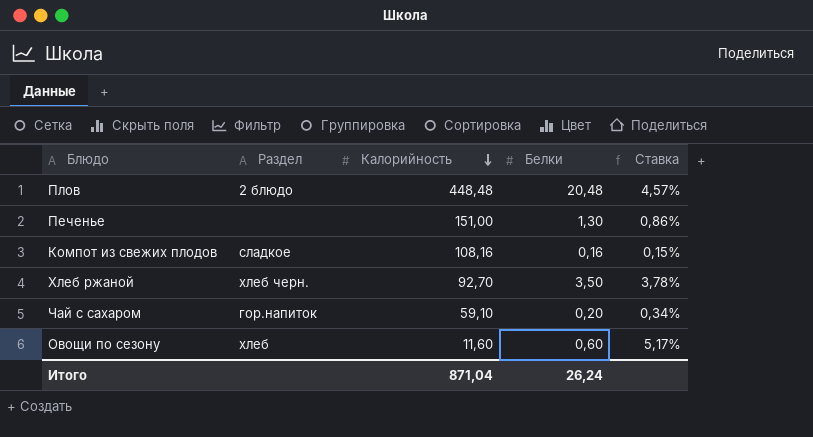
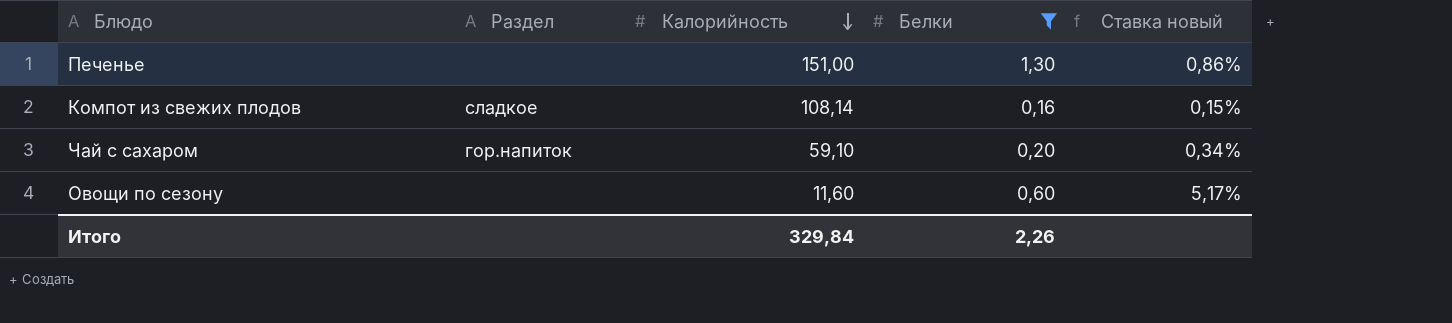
filter: none -> Белки <= 1,30
column name: Ставка -> Ставка новый
Компот из свежих плодов | Калорийность: 108,16 -> 108,14
Овощи по сезону | Раздел: хлеб -> none
Итого | Калорийность: 871,04 -> 329,84
Итого | Белки: 26,24 -> 2,26

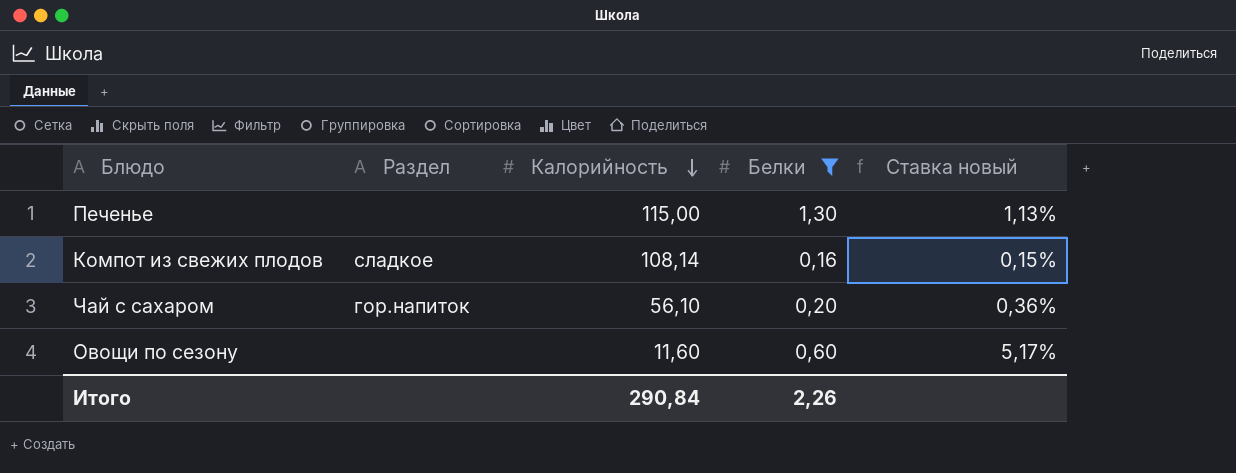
Печенье | Калорийность: 151,00 -> 115,00
Печенье | Ставка новый: 0,86% -> 1,13%
Чай с сахаром | Калорийность: 59,10 -> 56,10
Чай с сахаром | Ставка новый: 0,34% -> 0,36%
Итого | Калорийность: 329,84 -> 290,84

